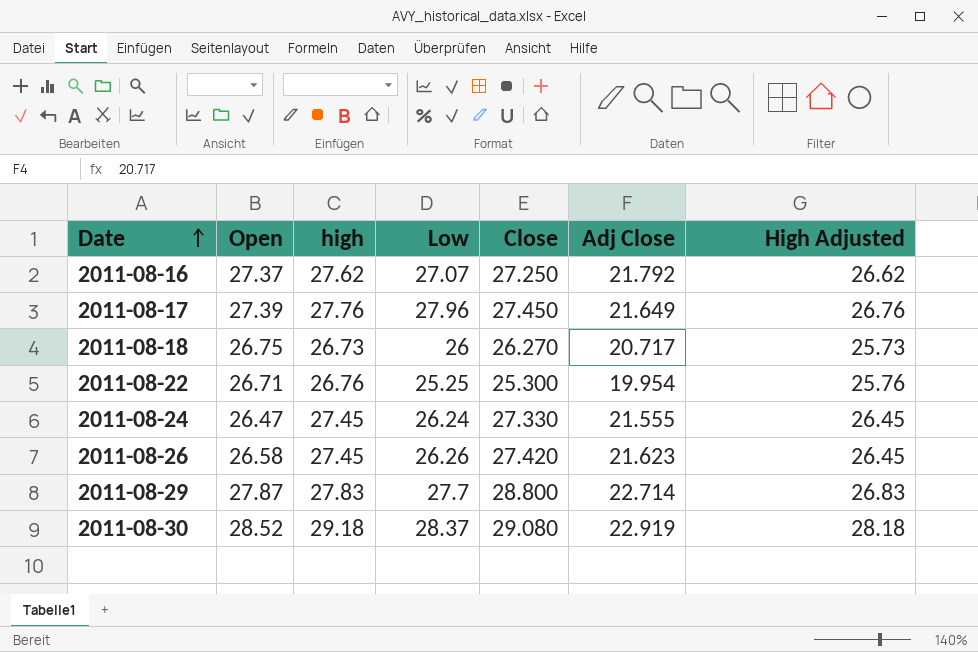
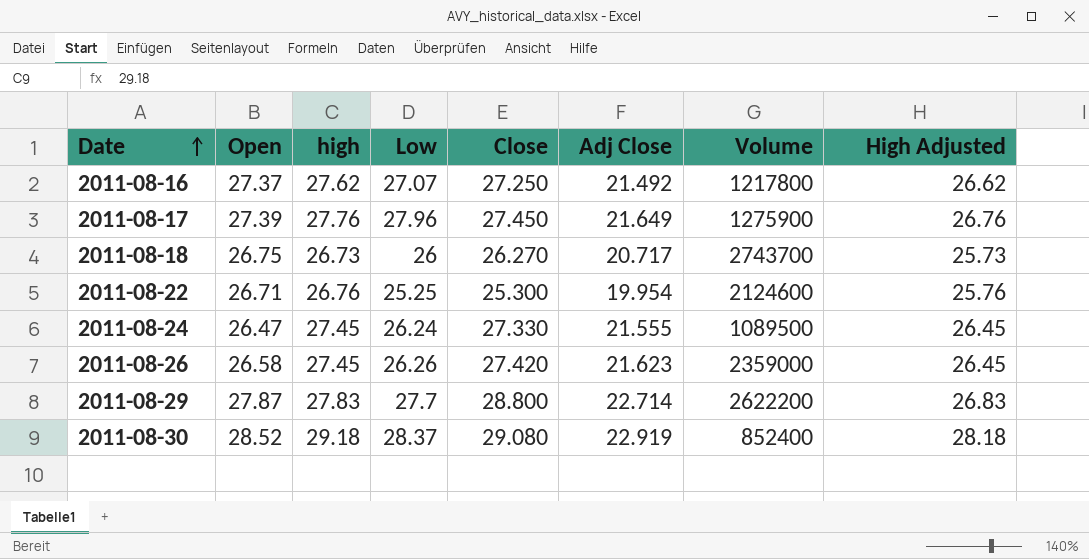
column Volume | position: none -> 7
2011-08-16 | Adj Close: 21.792 -> 21.492

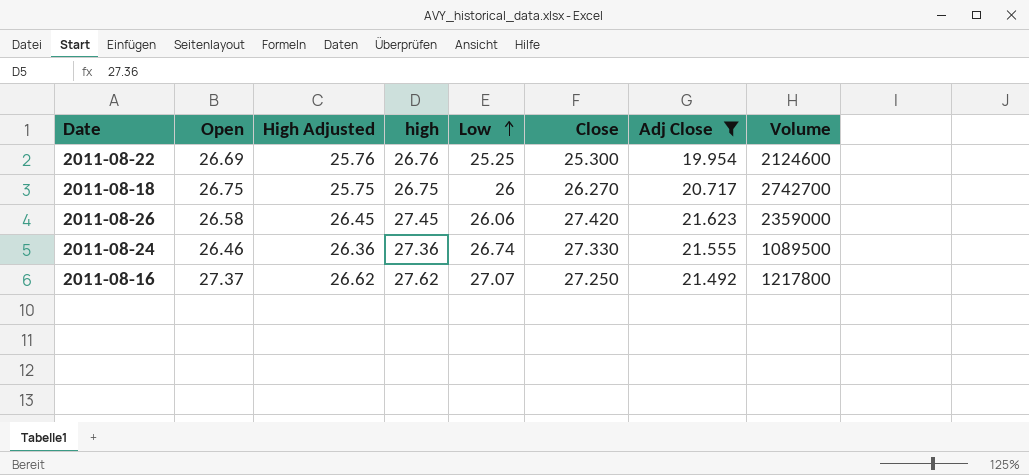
filter: none -> Adj Close <= 21.623
row order: Date ascending -> Low ascending
column High Adjusted | position: 8 -> 3
2011-08-22 | Open: 26.71 -> 26.69
2011-08-18 | High Adjusted: 25.73 -> 25.75
2011-08-18 | high: 26.73 -> 26.75
2011-08-18 | Volume: 2743700 -> 2742700
2011-08-26 | Low: 26.26 -> 26.06
2011-08-24 | Open: 26.47 -> 26.46
2011-08-24 | High Adjusted: 26.45 -> 26.36
2011-08-24 | high: 27.45 -> 27.36
2011-08-24 | Low: 26.24 -> 26.74

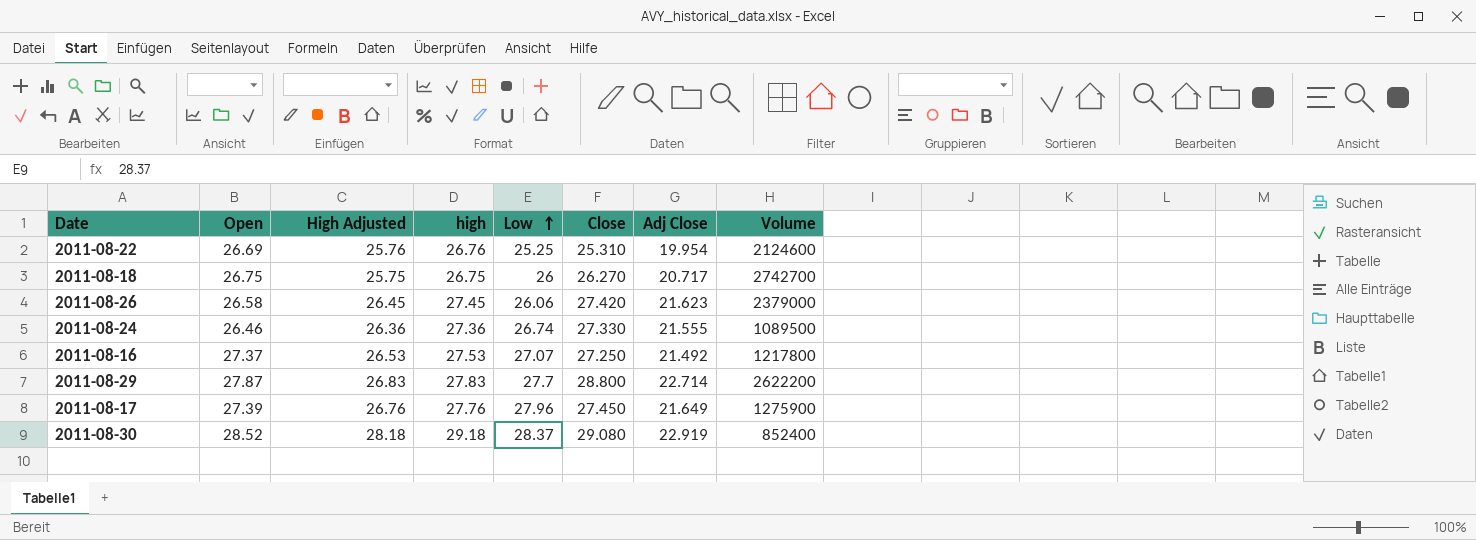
filter: Adj Close <= 21.623 -> none
2011-08-22 | Close: 25.300 -> 25.310
2011-08-26 | Volume: 2359000 -> 2379000
2011-08-16 | High Adjusted: 26.62 -> 26.53
2011-08-16 | high: 27.62 -> 27.53

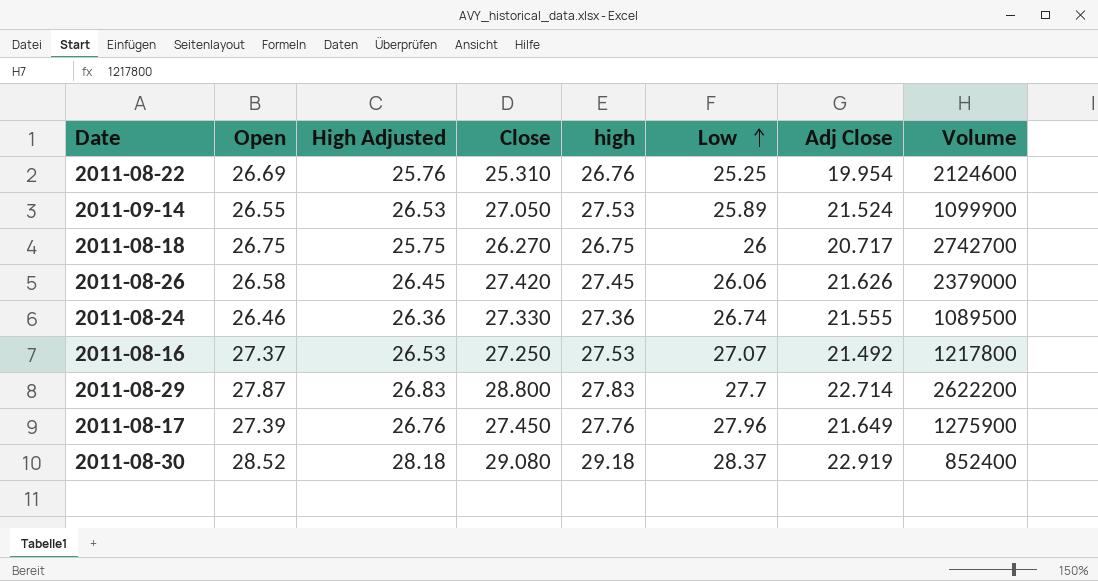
column Close | position: 6 -> 4
row 2011-09-14: none -> 26.55 | 26.53 | 27.050 | 27.53 | 25.89 | 21.524 | 1099900
2011-08-26 | Adj Close: 21.623 -> 21.626

